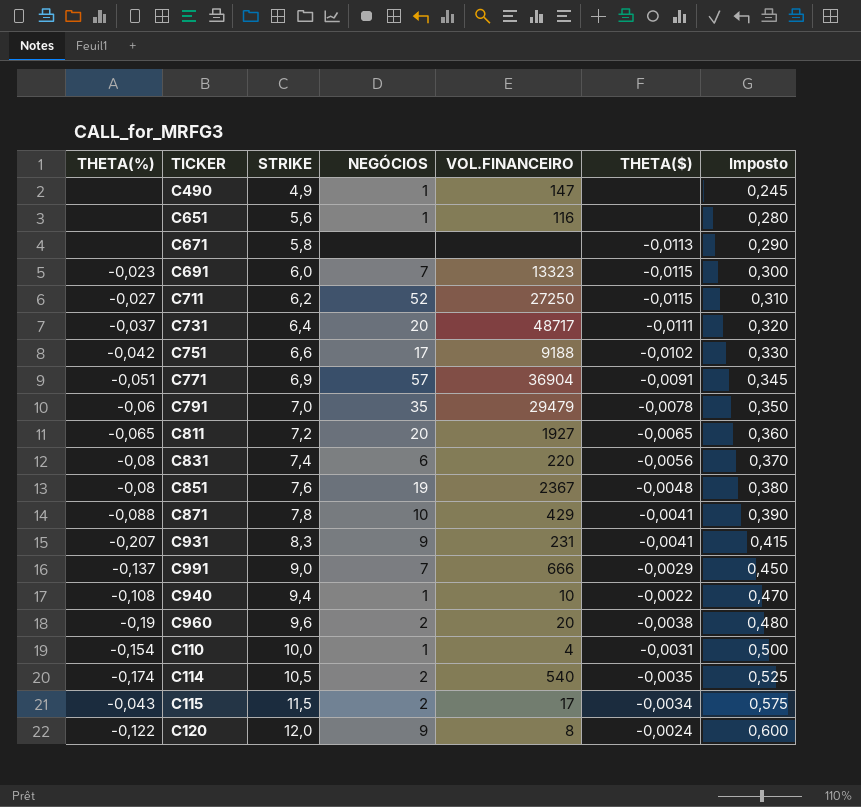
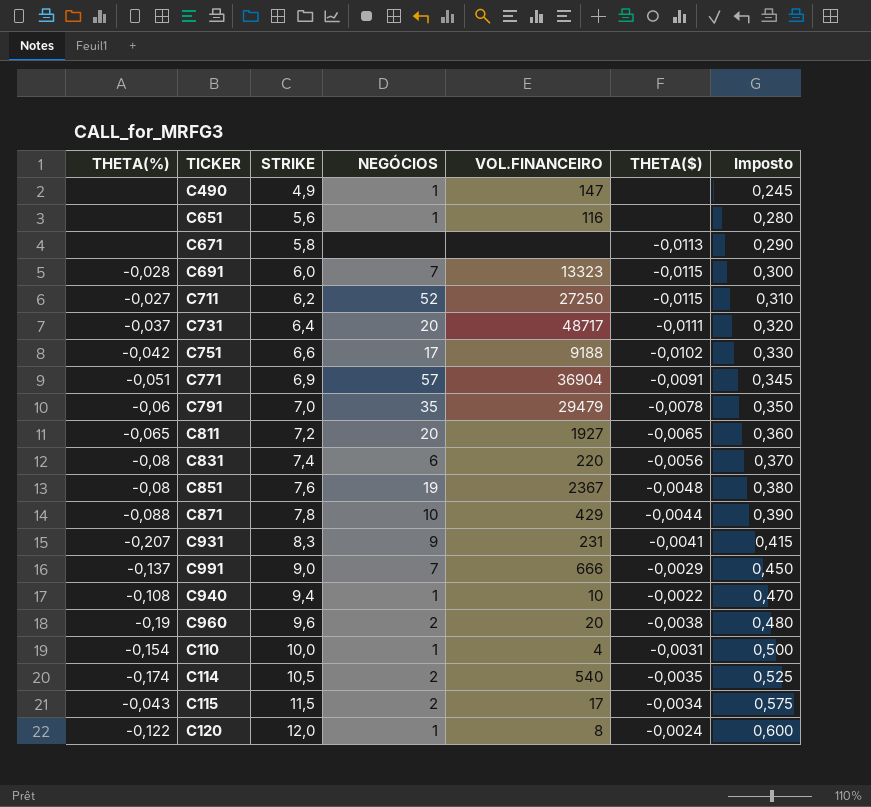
C691 | THETA(%): -0,023 -> -0,028
C871 | THETA($): -0,0041 -> -0,0044
C120 | NEGÓCIOS: 9 -> 1

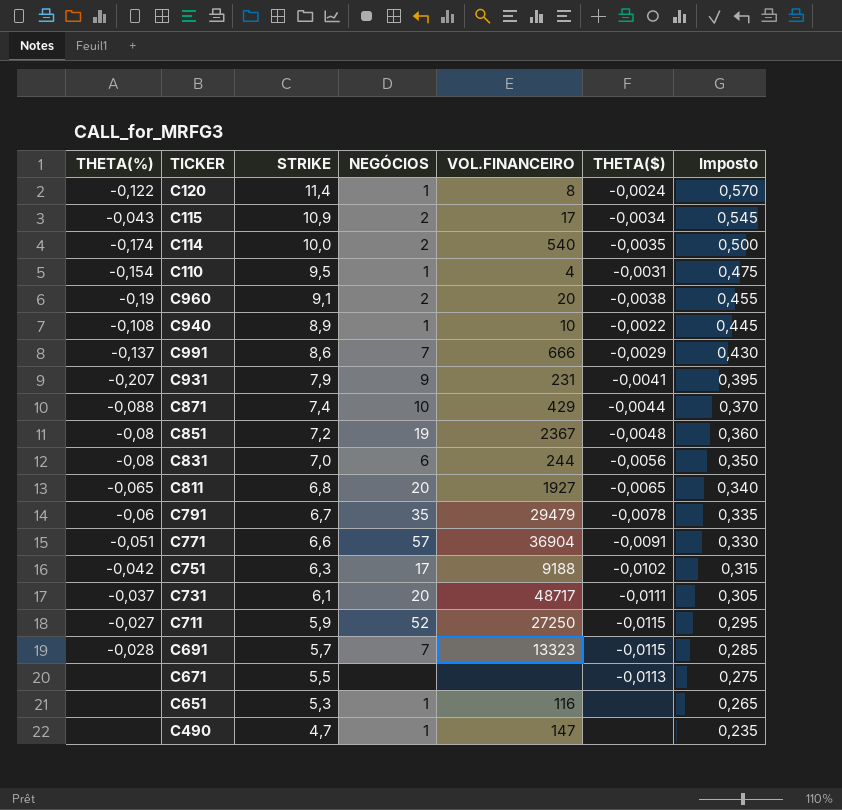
row order: STRIKE ascending -> STRIKE descending
C120 | STRIKE: 12,0 -> 11,4
C120 | Imposto: 0,600 -> 0,570
C115 | STRIKE: 11,5 -> 10,9
C115 | Imposto: 0,575 -> 0,545
C114 | STRIKE: 10,5 -> 10,0
C114 | Imposto: 0,525 -> 0,500
C110 | STRIKE: 10,0 -> 9,5
C110 | Imposto: 0,500 -> 0,475
C960 | STRIKE: 9,6 -> 9,1
C960 | Imposto: 0,480 -> 0,455
C940 | STRIKE: 9,4 -> 8,9
C940 | Imposto: 0,470 -> 0,445
C991 | STRIKE: 9,0 -> 8,6
C991 | Imposto: 0,450 -> 0,430
C931 | STRIKE: 8,3 -> 7,9
C931 | Imposto: 0,415 -> 0,395
C871 | STRIKE: 7,8 -> 7,4
C871 | Imposto: 0,390 -> 0,370
C851 | STRIKE: 7,6 -> 7,2
C851 | Imposto: 0,380 -> 0,360
C831 | STRIKE: 7,4 -> 7,0
C831 | VOL.FINANCEIRO: 220 -> 244
C831 | Imposto: 0,370 -> 0,350
C811 | STRIKE: 7,2 -> 6,8
C811 | Imposto: 0,360 -> 0,340
C791 | STRIKE: 7,0 -> 6,7
C791 | Imposto: 0,350 -> 0,335
C771 | STRIKE: 6,9 -> 6,6
C771 | Imposto: 0,345 -> 0,330
C751 | STRIKE: 6,6 -> 6,3
C751 | Imposto: 0,330 -> 0,315
C731 | STRIKE: 6,4 -> 6,1
C731 | Imposto: 0,320 -> 0,305
C711 | STRIKE: 6,2 -> 5,9
C711 | Imposto: 0,310 -> 0,295
C691 | STRIKE: 6,0 -> 5,7
C691 | Imposto: 0,300 -> 0,285
C671 | STRIKE: 5,8 -> 5,5
C671 | Imposto: 0,290 -> 0,275
C651 | STRIKE: 5,6 -> 5,3
C651 | Imposto: 0,280 -> 0,265
C490 | STRIKE: 4,9 -> 4,7
C490 | Imposto: 0,245 -> 0,235

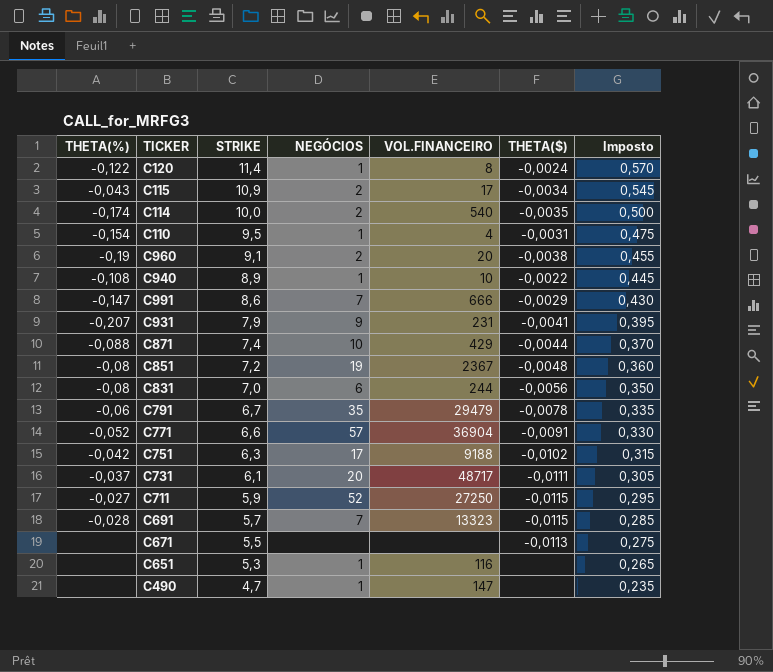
row C811: -0,065 | 6,8 | 20 | 1927 | -0,0065 | 0,340 -> none
C991 | THETA(%): -0,137 -> -0,147
C771 | THETA(%): -0,051 -> -0,052

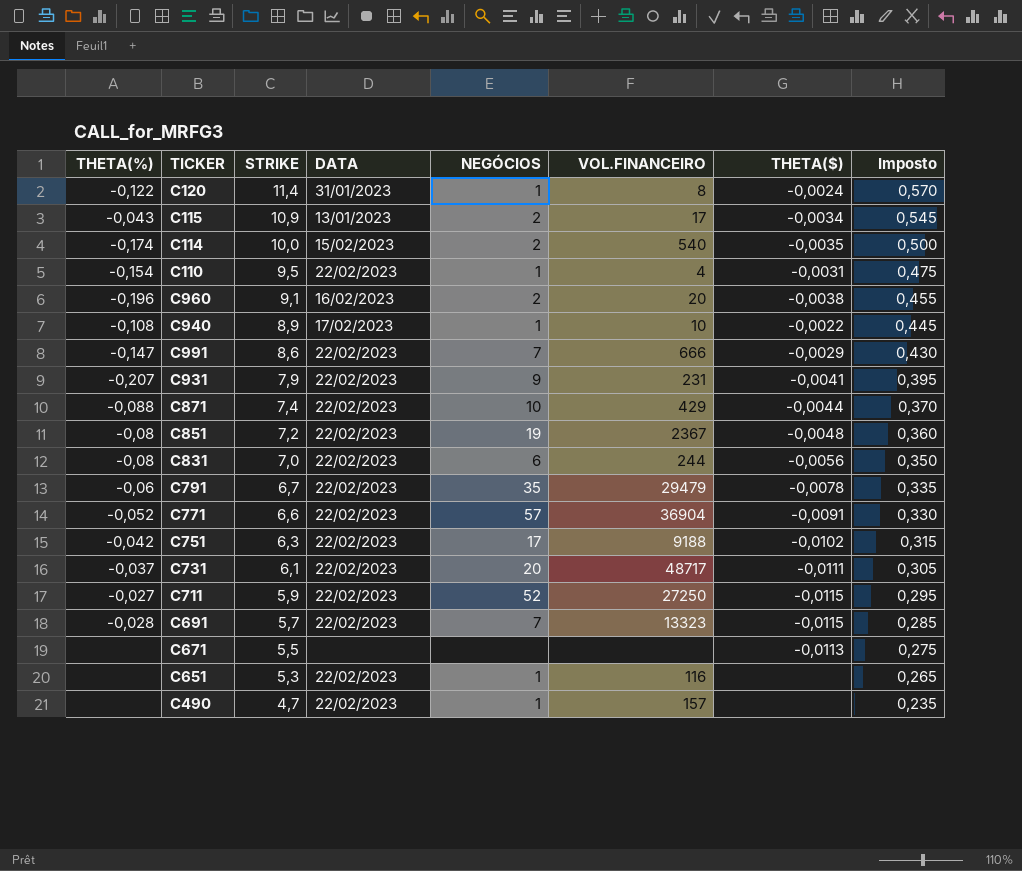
column DATA | position: none -> 4
C960 | THETA(%): -0,19 -> -0,196
C490 | VOL.FINANCEIRO: 147 -> 157

